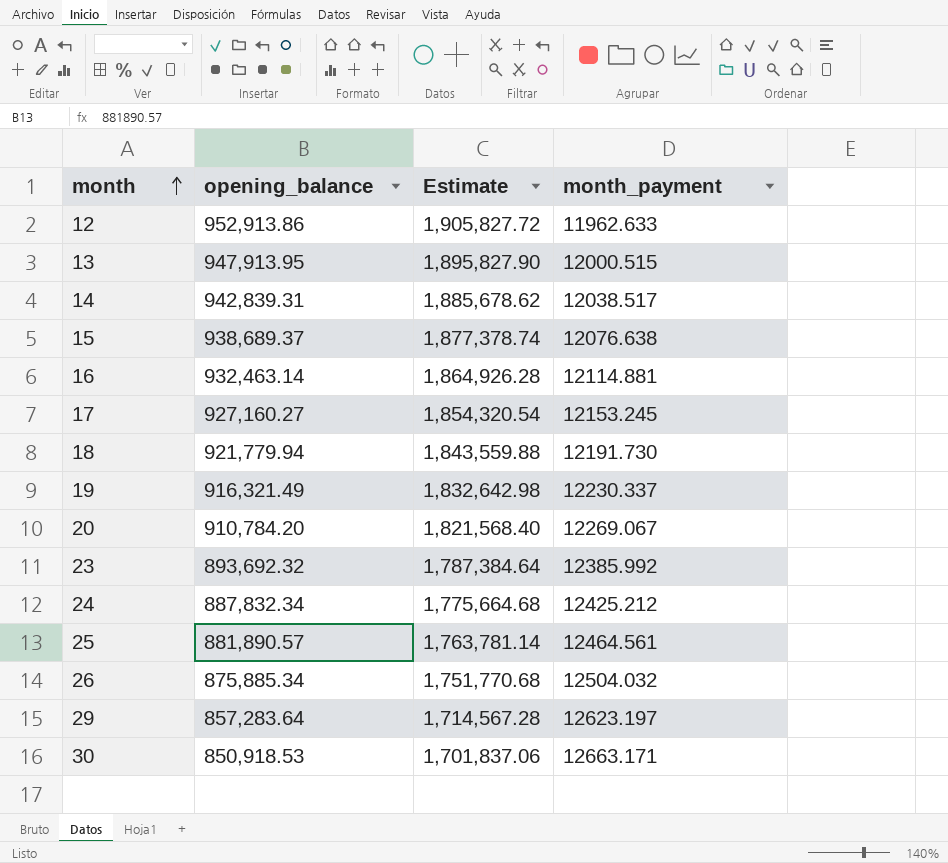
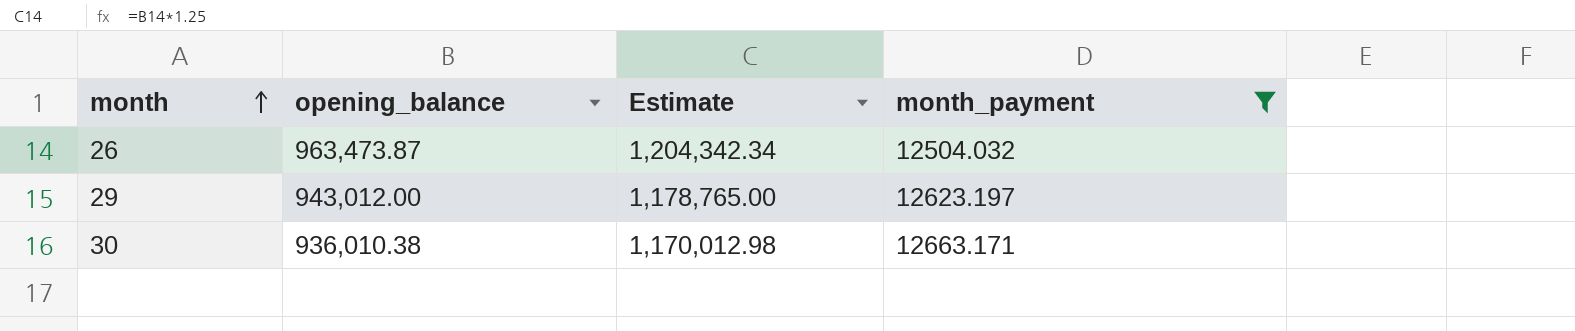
filter: none -> month_payment >= 12504.032
column Estimate | formula: [opening_balance] * 2 -> [opening_balance] * 1.25
26 | opening_balance: 875,885.34 -> 963,473.87
29 | opening_balance: 857,283.64 -> 943,012.00
30 | opening_balance: 850,918.53 -> 936,010.38

